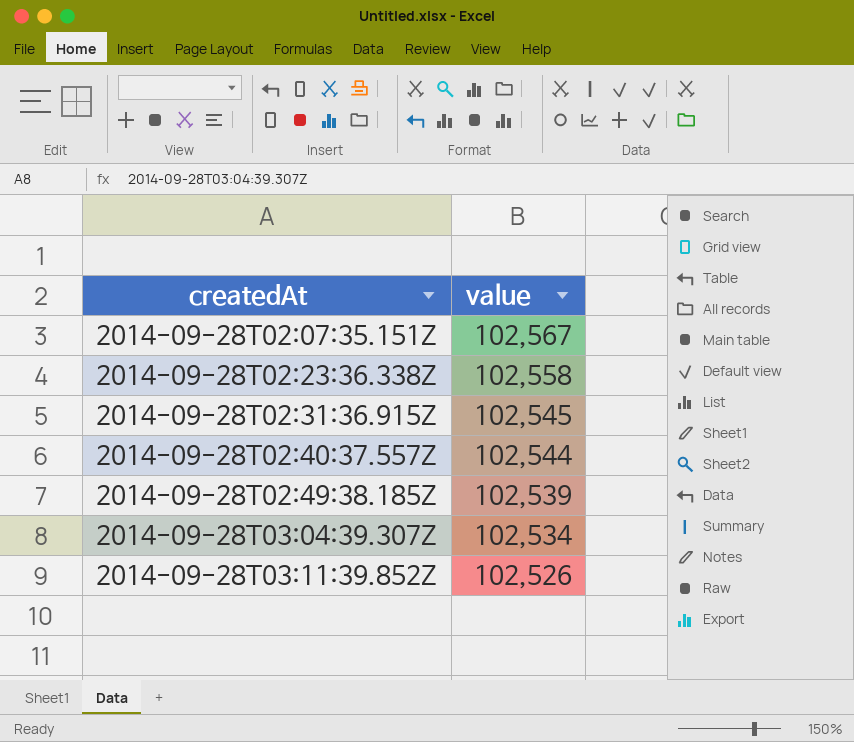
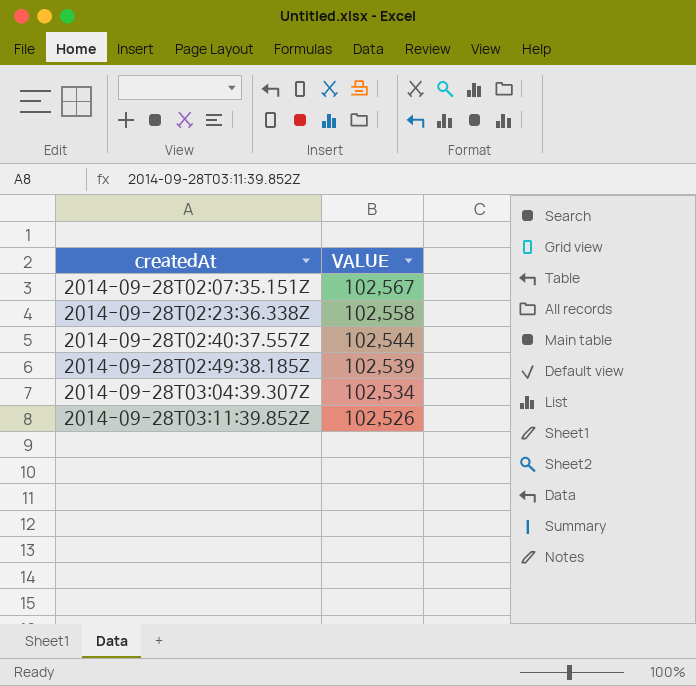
column name: value -> VALUE
row 2014-09-28T02:31:36.915Z: 102,545 -> none

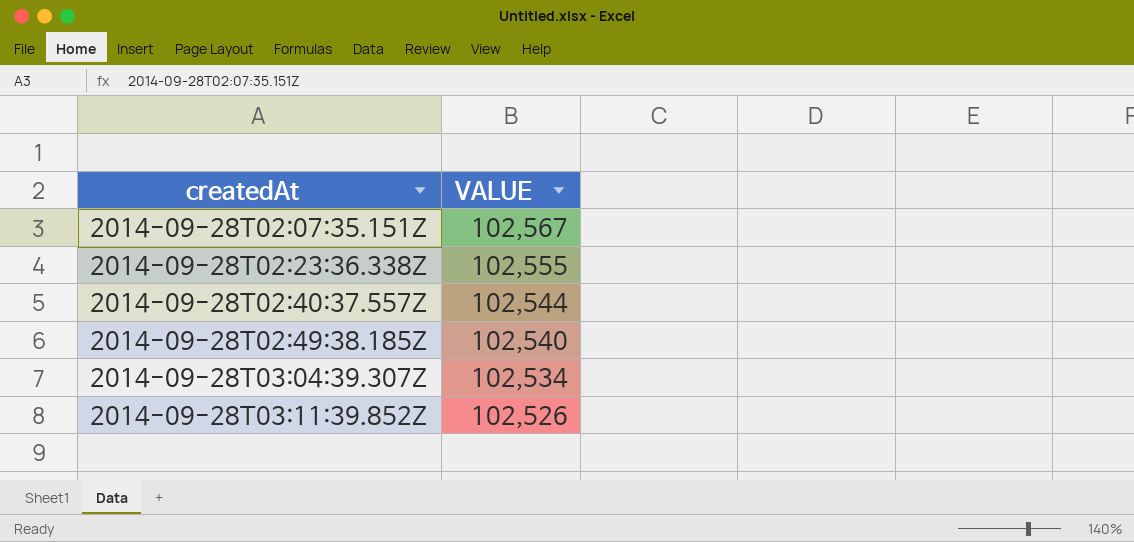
2014-09-28T02:23:36.338Z | VALUE: 102,558 -> 102,555
2014-09-28T02:49:38.185Z | VALUE: 102,539 -> 102,540

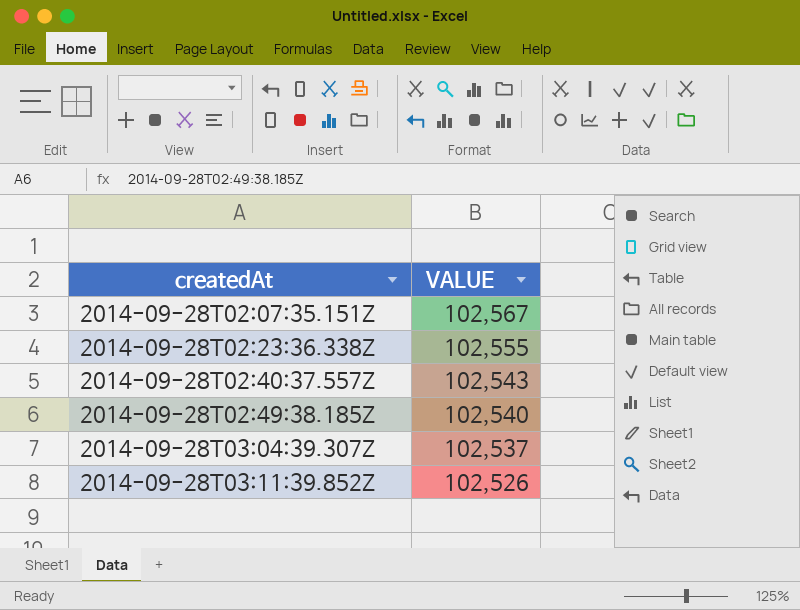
2014-09-28T02:40:37.557Z | VALUE: 102,544 -> 102,543
2014-09-28T03:04:39.307Z | VALUE: 102,534 -> 102,537

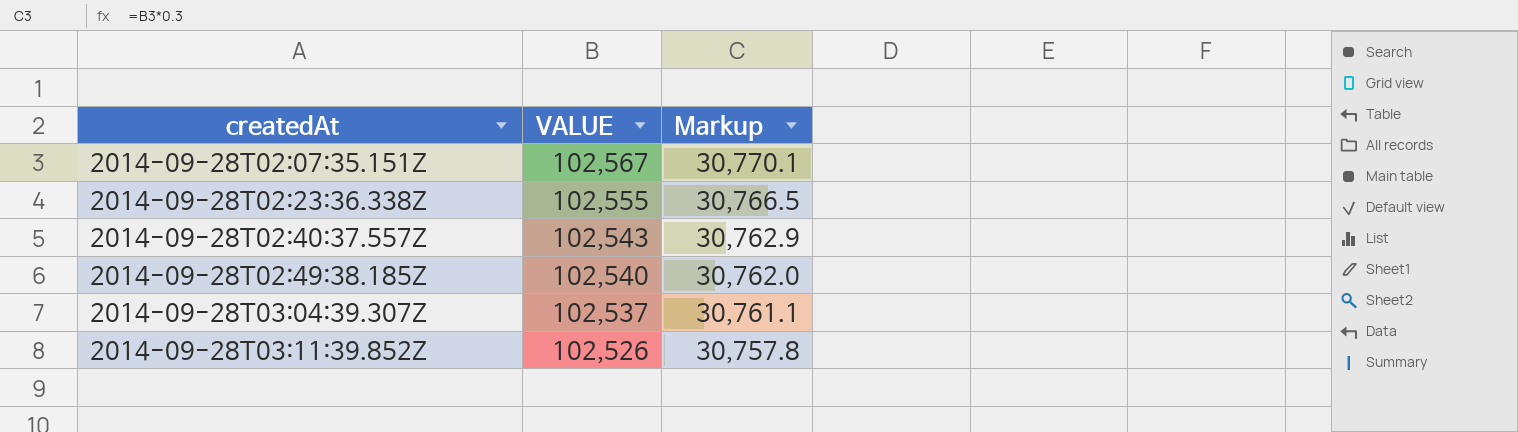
column Markup | formula: none -> [VALUE] * 0.3

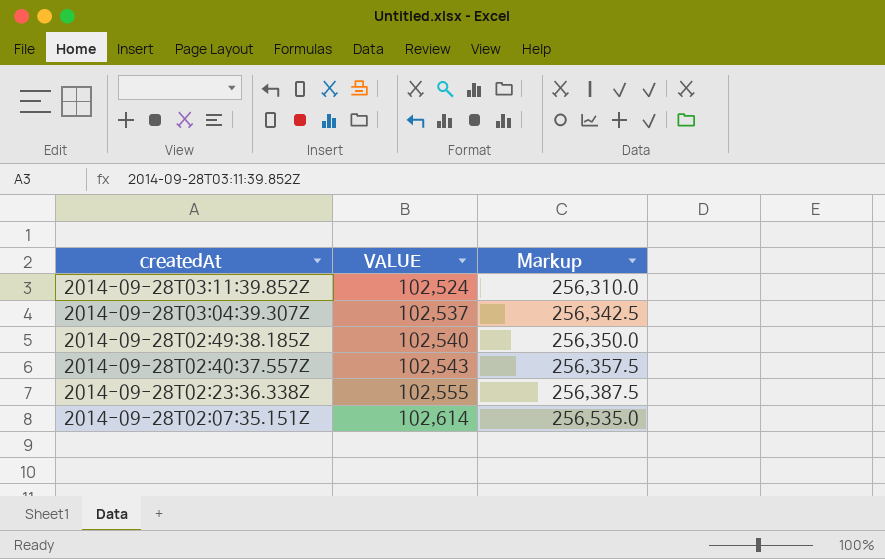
row order: createdAt ascending -> createdAt descending
column Markup | formula: [VALUE] * 0.3 -> [VALUE] * 2.5
2014-09-28T03:11:39.852Z | VALUE: 102,526 -> 102,524
2014-09-28T02:07:35.151Z | VALUE: 102,567 -> 102,614

